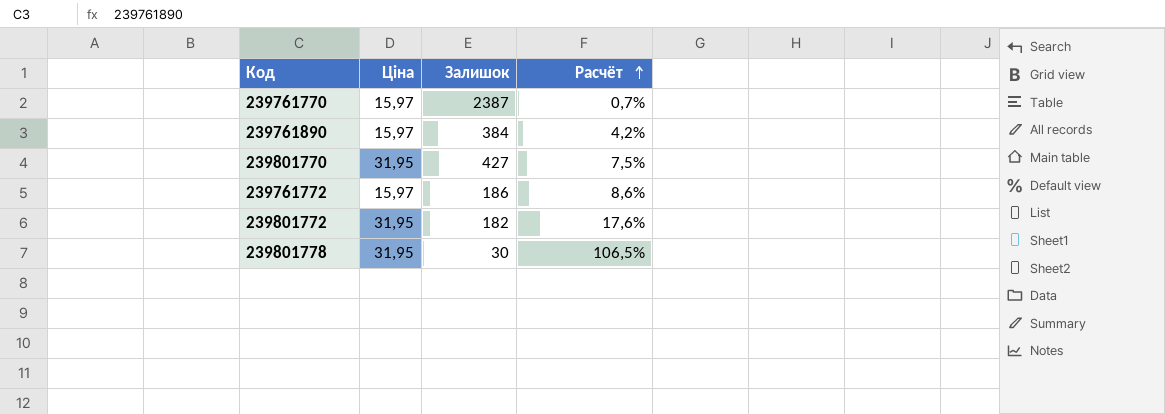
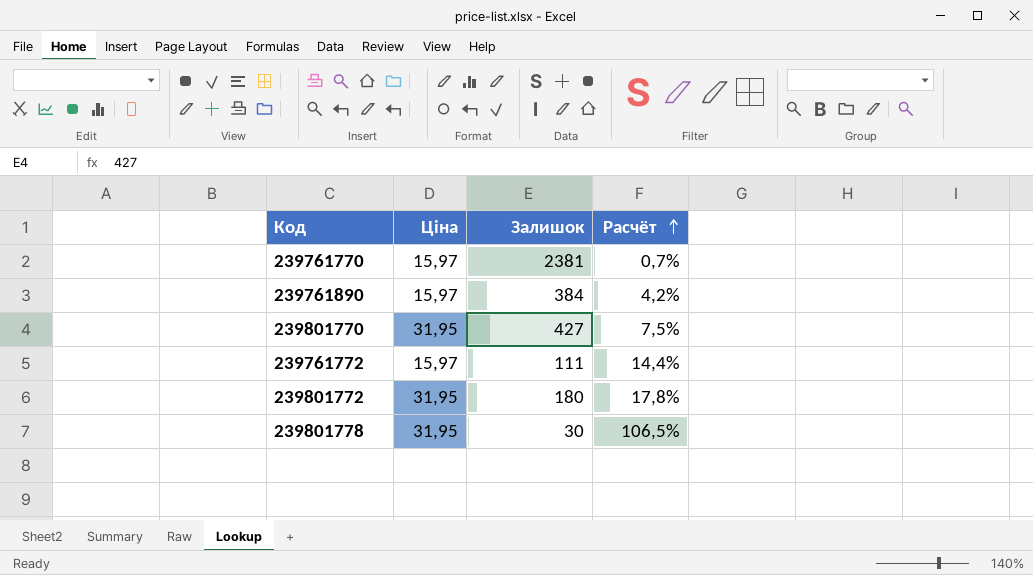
239761770 | Залишок: 2387 -> 2381
239761772 | Залишок: 186 -> 111
239761772 | Расчёт: 8,6% -> 14,4%
239801772 | Залишок: 182 -> 180
239801772 | Расчёт: 17,6% -> 17,8%

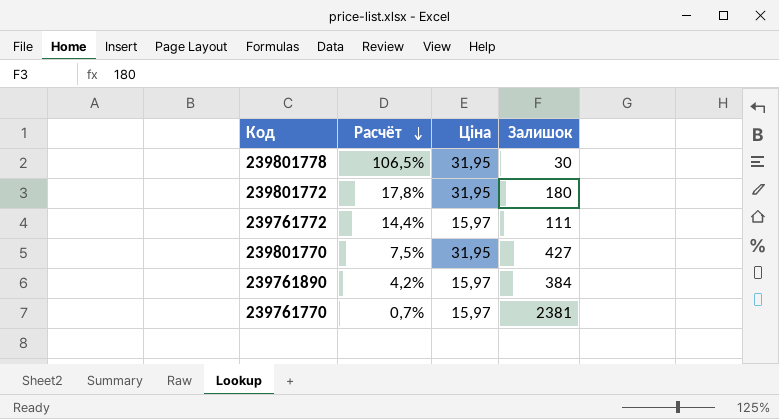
row order: Расчёт ascending -> Расчёт descending
column Расчёт | position: 4 -> 2

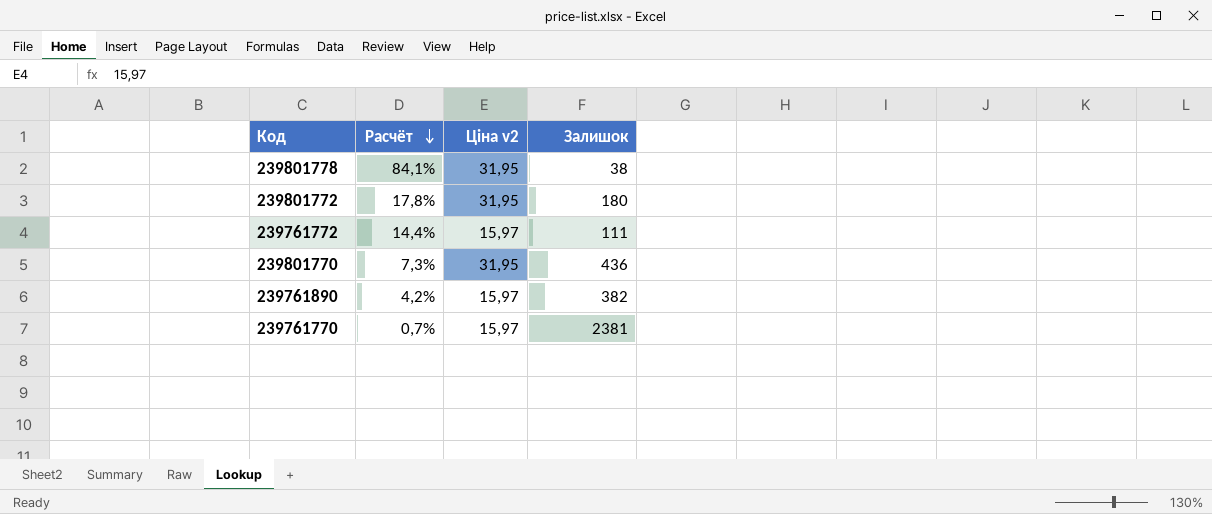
column name: Ціна -> Ціна v2
239801778 | Расчёт: 106,5% -> 84,1%
239801778 | Залишок: 30 -> 38
239801770 | Расчёт: 7,5% -> 7,3%
239801770 | Залишок: 427 -> 436
239761890 | Залишок: 384 -> 382

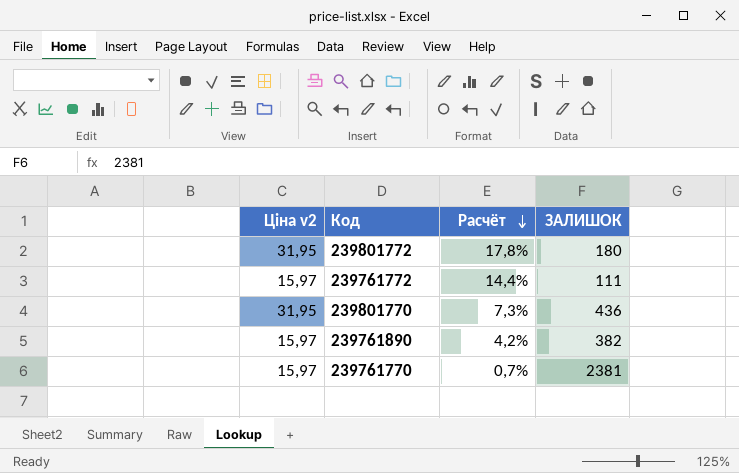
column Ціна v2 | position: 3 -> 1
column name: Залишок -> ЗАЛИШОК
row 239801778: 84,1% | 31,95 | 38 -> none

